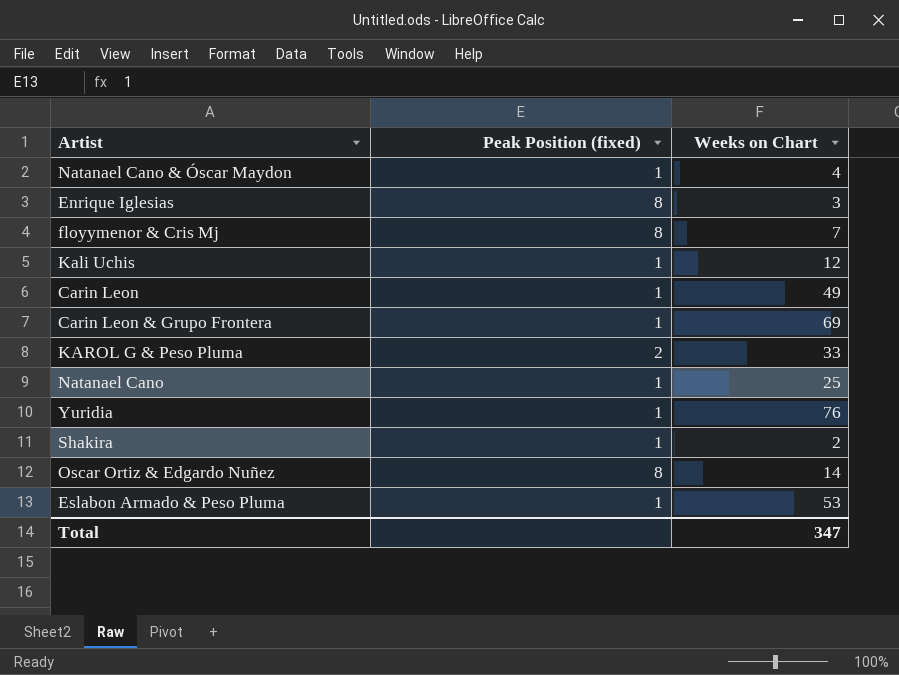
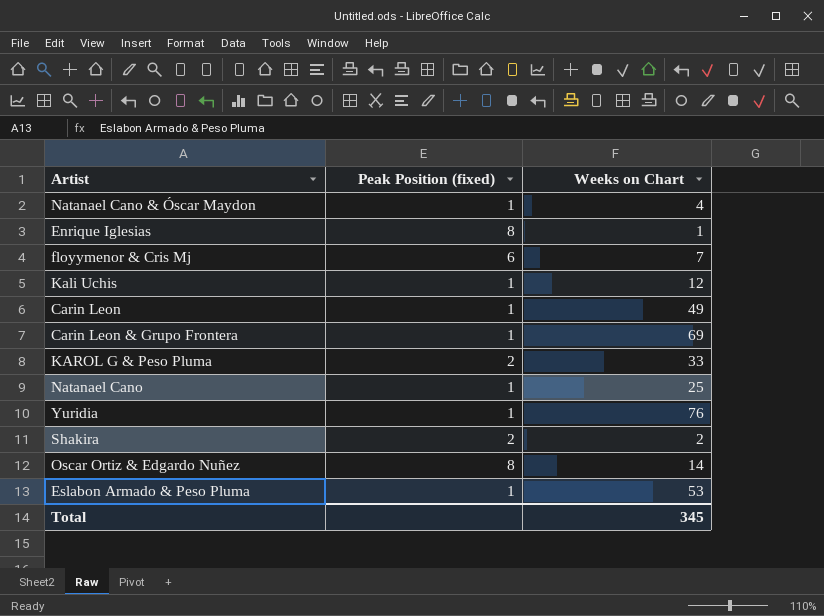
Enrique Iglesias | Weeks on Chart: 3 -> 1
floyymenor & Cris Mj | Peak Position (fixed): 8 -> 6
Shakira | Peak Position (fixed): 1 -> 2
Total | Weeks on Chart: 347 -> 345

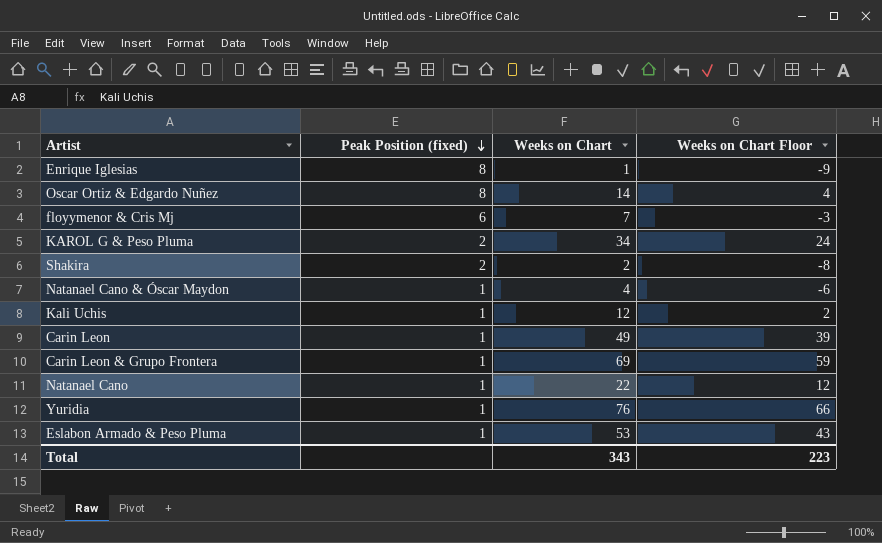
row order: none -> Peak Position (fixed) descending
column Weeks on Chart Floor | formula: none -> [Weeks on Chart] - 10
KAROL G & Peso Pluma | Weeks on Chart: 33 -> 34
Natanael Cano | Weeks on Chart: 25 -> 22
Total | Weeks on Chart: 345 -> 343

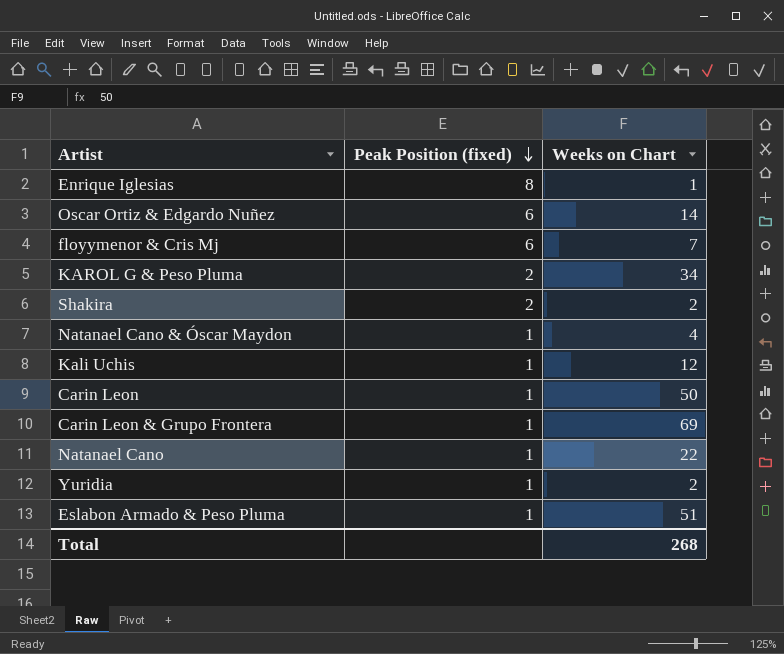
column Weeks on Chart Floor | formula: [Weeks on Chart] - 10 -> none
Oscar Ortiz & Edgardo Nuñez | Peak Position (fixed): 8 -> 6
Carin Leon | Weeks on Chart: 49 -> 50
Yuridia | Weeks on Chart: 76 -> 2
Eslabon Armado & Peso Pluma | Weeks on Chart: 53 -> 51
Total | Weeks on Chart: 343 -> 268

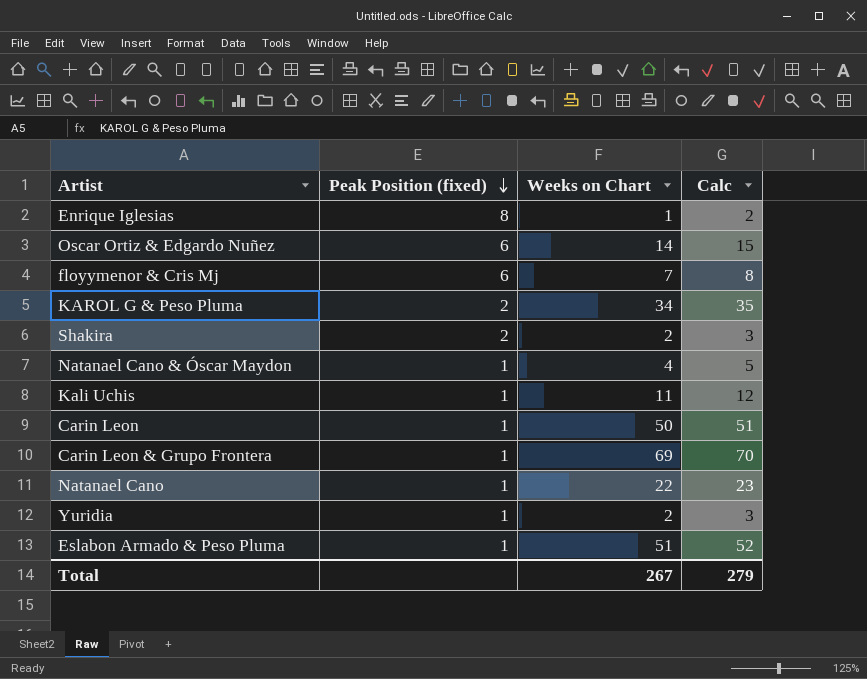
column Calc | formula: none -> [Weeks on Chart] + 1
Kali Uchis | Weeks on Chart: 12 -> 11
Total | Weeks on Chart: 268 -> 267

